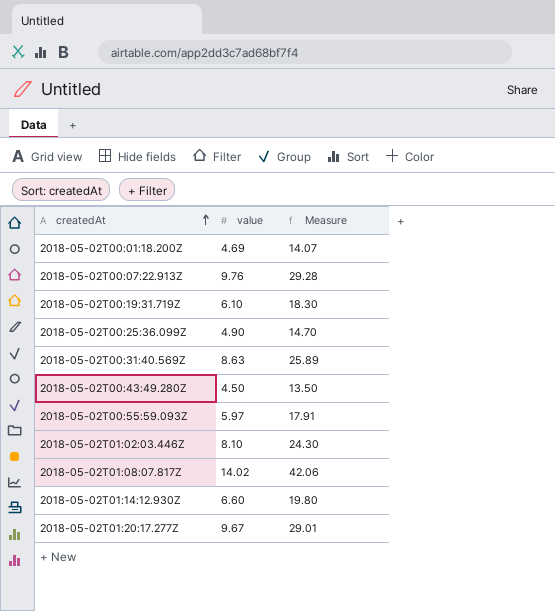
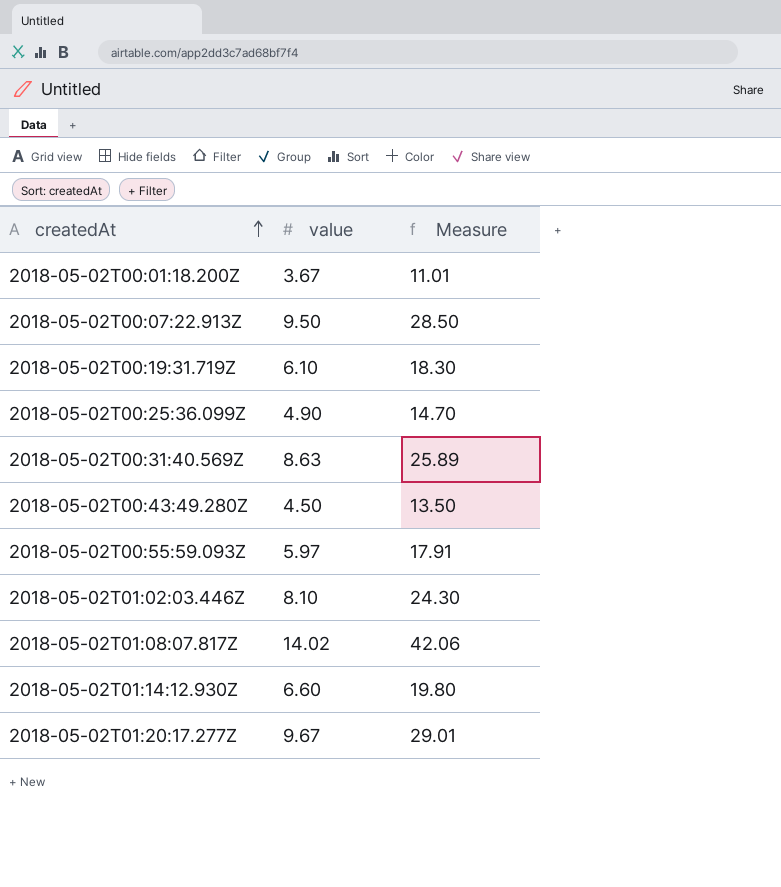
2018-05-02T00:01:18.200Z | value: 4.69 -> 3.67
2018-05-02T00:01:18.200Z | Measure: 14.07 -> 11.01
2018-05-02T00:07:22.913Z | value: 9.76 -> 9.50
2018-05-02T00:07:22.913Z | Measure: 29.28 -> 28.50

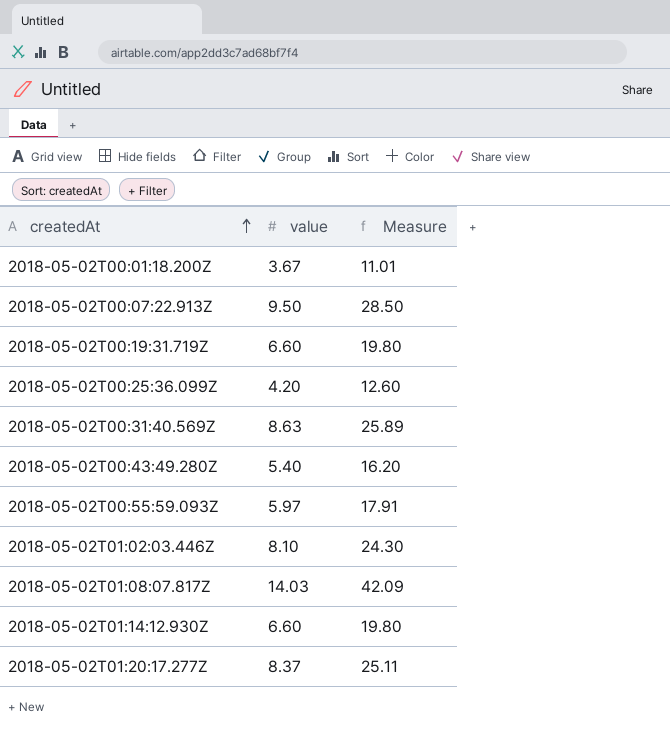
2018-05-02T00:19:31.719Z | value: 6.10 -> 6.60
2018-05-02T00:19:31.719Z | Measure: 18.30 -> 19.80
2018-05-02T00:25:36.099Z | value: 4.90 -> 4.20
2018-05-02T00:25:36.099Z | Measure: 14.70 -> 12.60
2018-05-02T00:43:49.280Z | value: 4.50 -> 5.40
2018-05-02T00:43:49.280Z | Measure: 13.50 -> 16.20
2018-05-02T01:08:07.817Z | value: 14.02 -> 14.03
2018-05-02T01:08:07.817Z | Measure: 42.06 -> 42.09
2018-05-02T01:20:17.277Z | value: 9.67 -> 8.37
2018-05-02T01:20:17.277Z | Measure: 29.01 -> 25.11

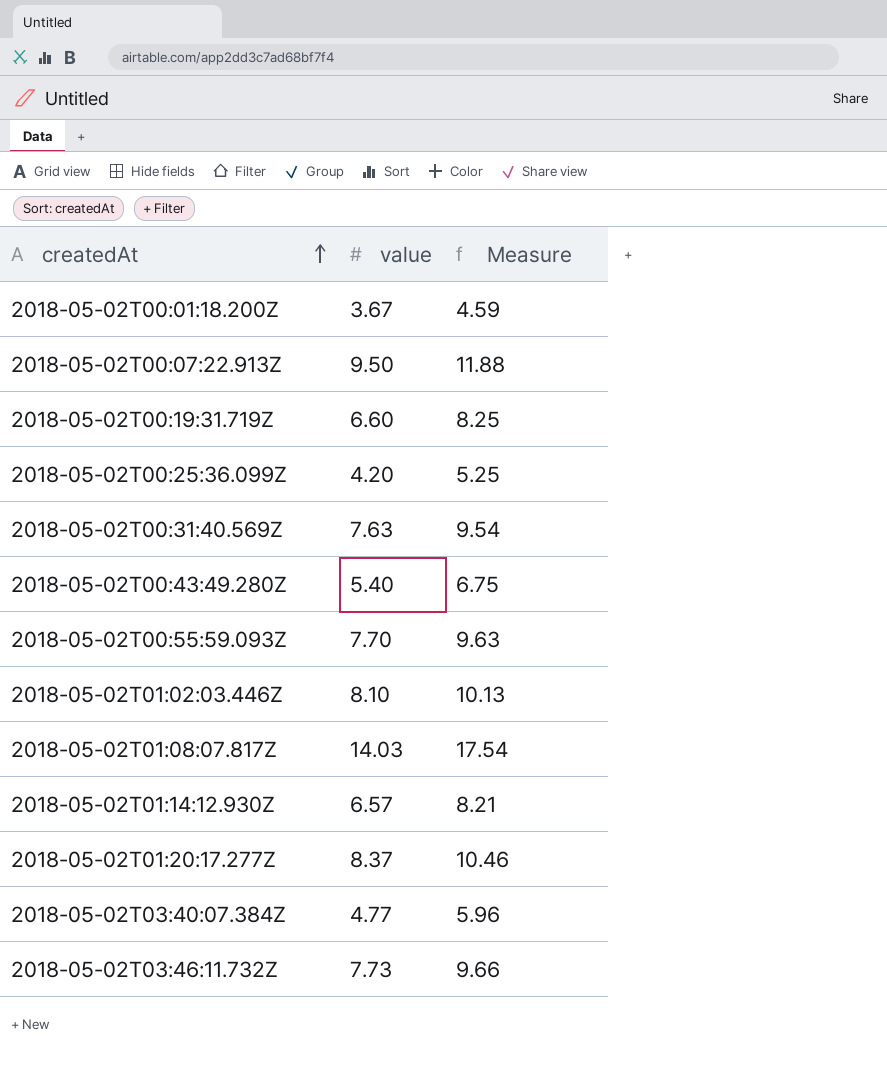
column Measure | formula: [value] * 3 -> [value] * 1.25
2018-05-02T00:31:40.569Z | value: 8.63 -> 7.63
2018-05-02T00:55:59.093Z | value: 5.97 -> 7.70
2018-05-02T01:14:12.930Z | value: 6.60 -> 6.57
row 2018-05-02T03:40:07.384Z: none -> 4.77 | 5.96
row 2018-05-02T03:46:11.732Z: none -> 7.73 | 9.66

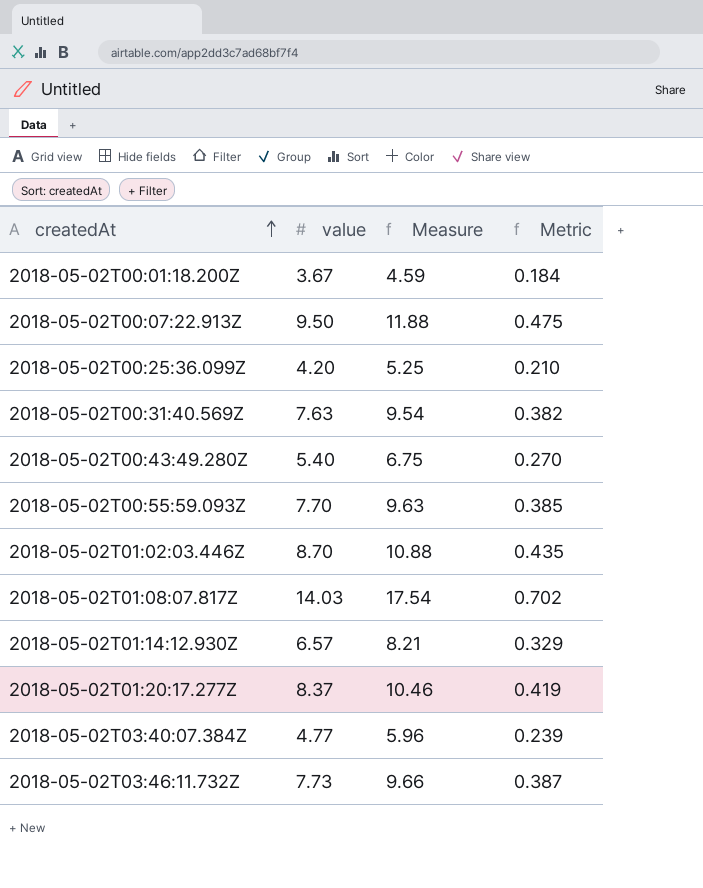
column Metric | formula: none -> [value] * 0.05
row 2018-05-02T00:19:31.719Z: 6.60 | 8.25 -> none
2018-05-02T01:02:03.446Z | value: 8.10 -> 8.70
2018-05-02T01:02:03.446Z | Measure: 10.13 -> 10.88

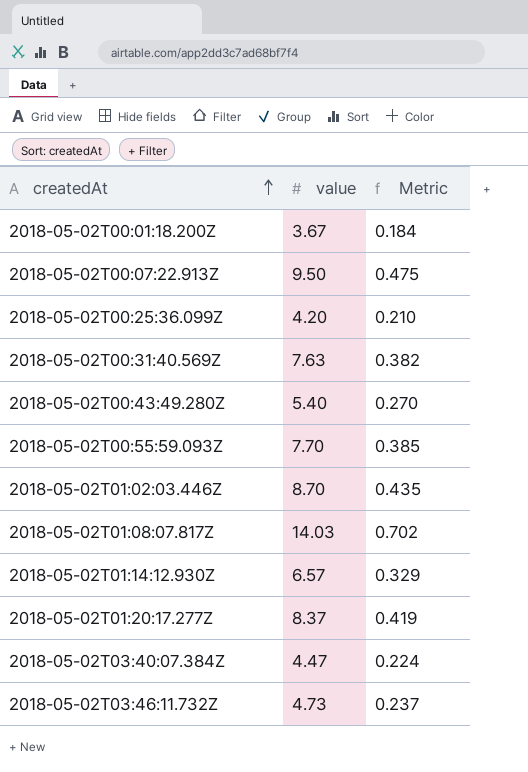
column Measure | formula: [value] * 1.25 -> none
2018-05-02T03:40:07.384Z | value: 4.77 -> 4.47
2018-05-02T03:40:07.384Z | Metric: 0.239 -> 0.224
2018-05-02T03:46:11.732Z | value: 7.73 -> 4.73
2018-05-02T03:46:11.732Z | Metric: 0.387 -> 0.237

